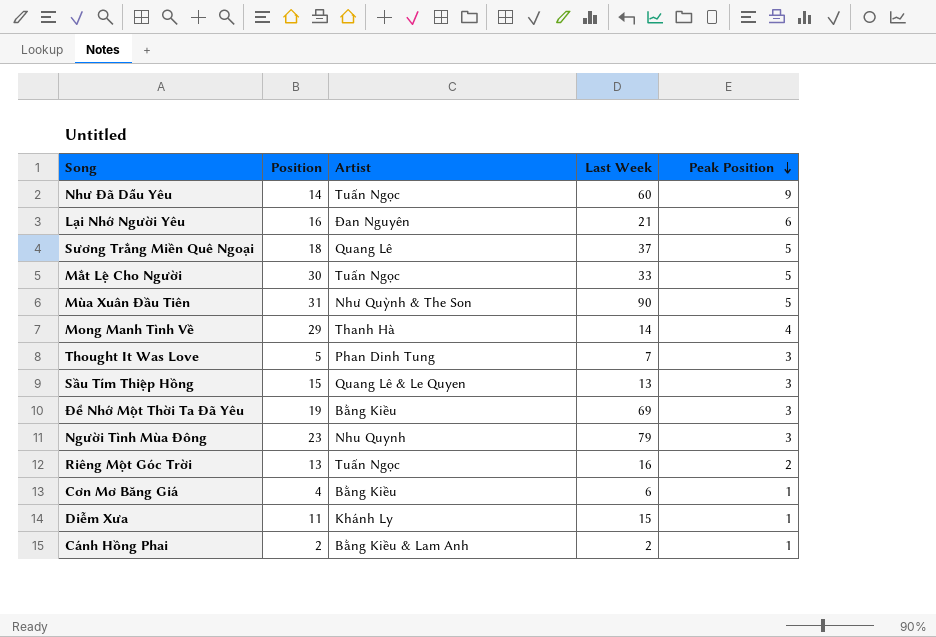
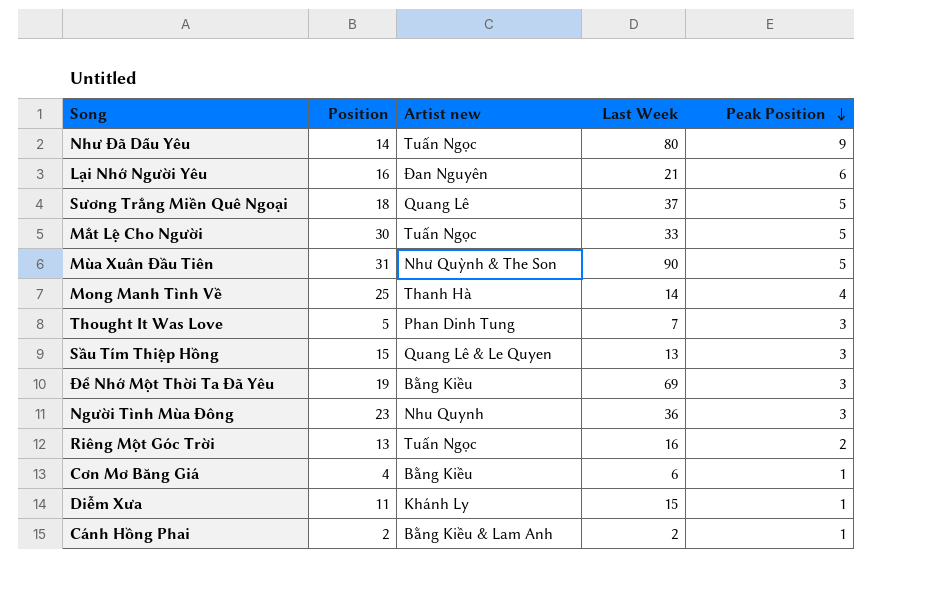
column name: Artist -> Artist new
Như Đã Dấu Yêu | Last Week: 60 -> 80
Mong Manh Tình Về | Position: 29 -> 25
Người Tình Mùa Đông | Last Week: 79 -> 36

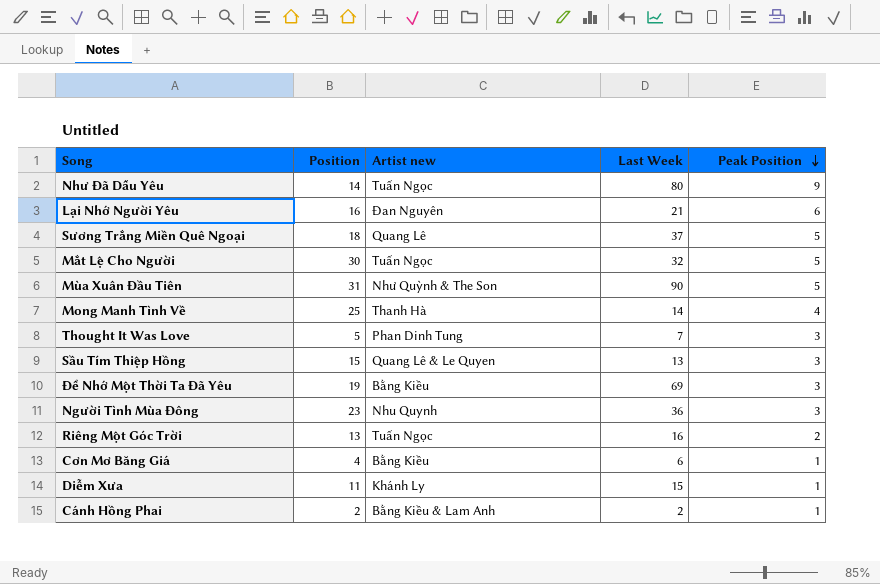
Mắt Lệ Cho Người | Last Week: 33 -> 32

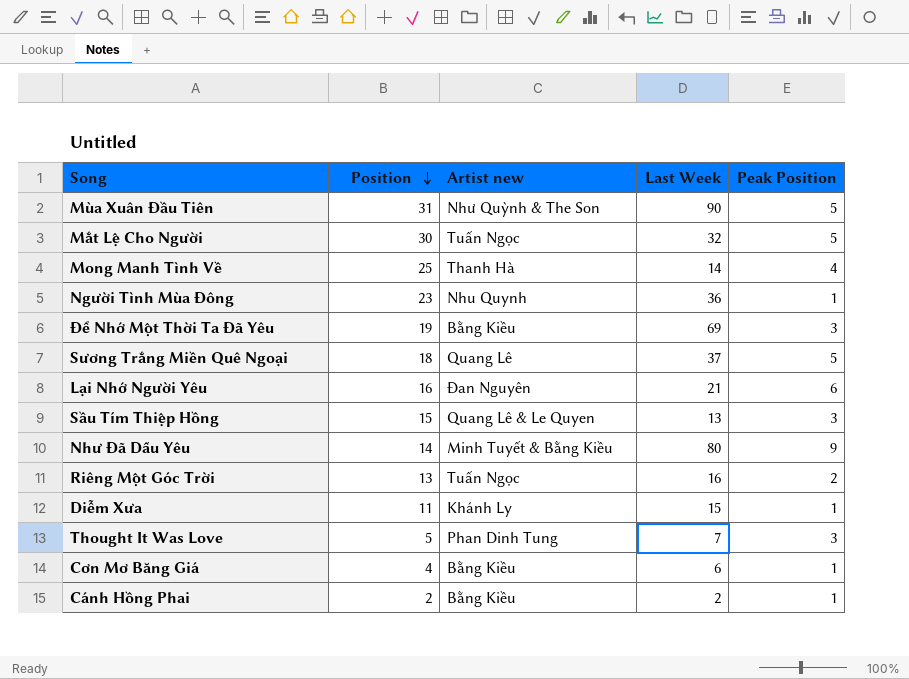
row order: Peak Position descending -> Position descending
Người Tình Mùa Đông | Peak Position: 3 -> 1
Như Đã Dấu Yêu | Artist new: Tuấn Ngọc -> Minh Tuyết & Bằng Kiều
Cánh Hồng Phai | Artist new: Bằng Kiều & Lam Anh -> Bằng Kiều

